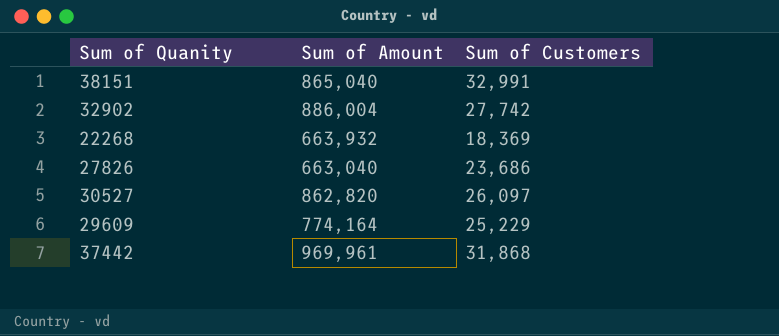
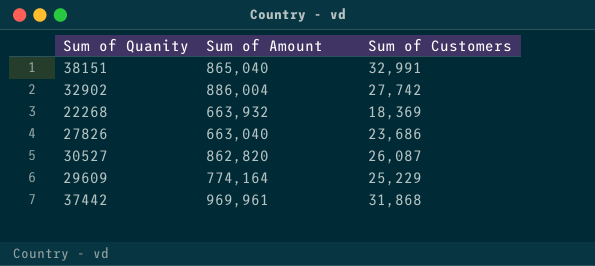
30527 | Sum of Customers: 26,097 -> 26,087

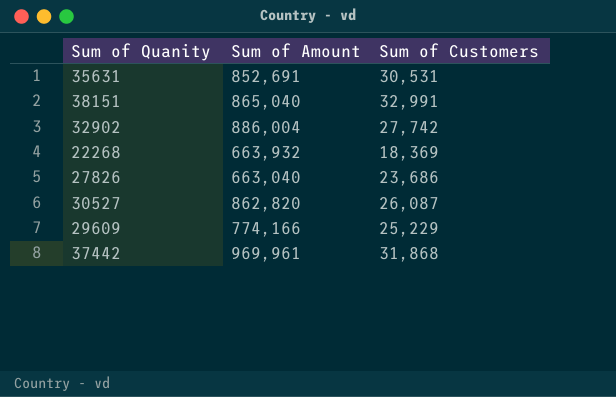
row 35631: none -> 852,691 | 30,531
29609 | Sum of Amount: 774,164 -> 774,166

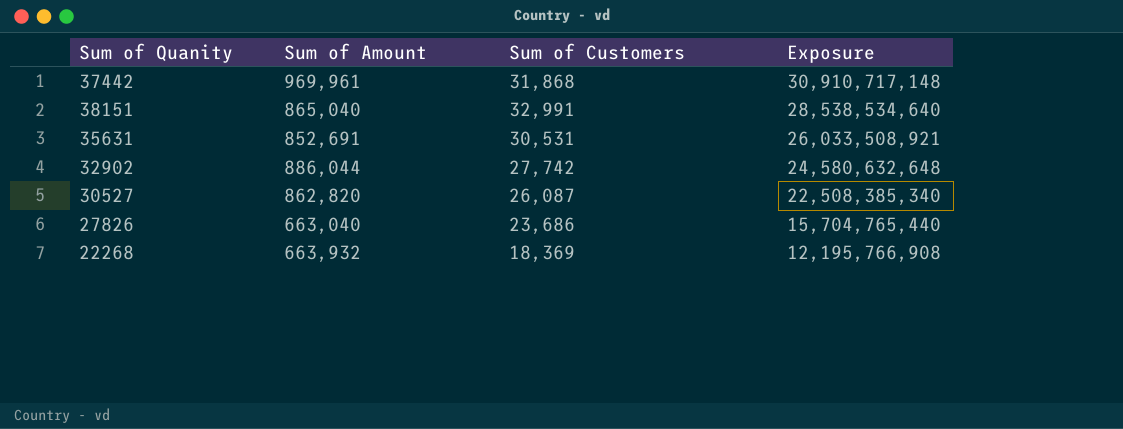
row order: none -> Exposure descending
column Exposure | formula: none -> [Sum of Amount] * [Sum of Customers]
row 29609: 774,166 | 25,229 -> none
32902 | Sum of Amount: 886,004 -> 886,044

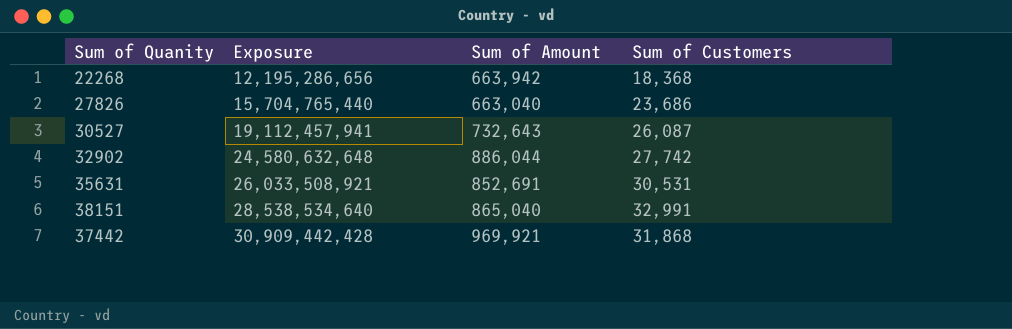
row order: Exposure descending -> Exposure ascending
column Exposure | position: 4 -> 2
22268 | Exposure: 12,195,766,908 -> 12,195,286,656
22268 | Sum of Amount: 663,932 -> 663,942
22268 | Sum of Customers: 18,369 -> 18,368
30527 | Exposure: 22,508,385,340 -> 19,112,457,941
30527 | Sum of Amount: 862,820 -> 732,643
37442 | Exposure: 30,910,717,148 -> 30,909,442,428
37442 | Sum of Amount: 969,961 -> 969,921

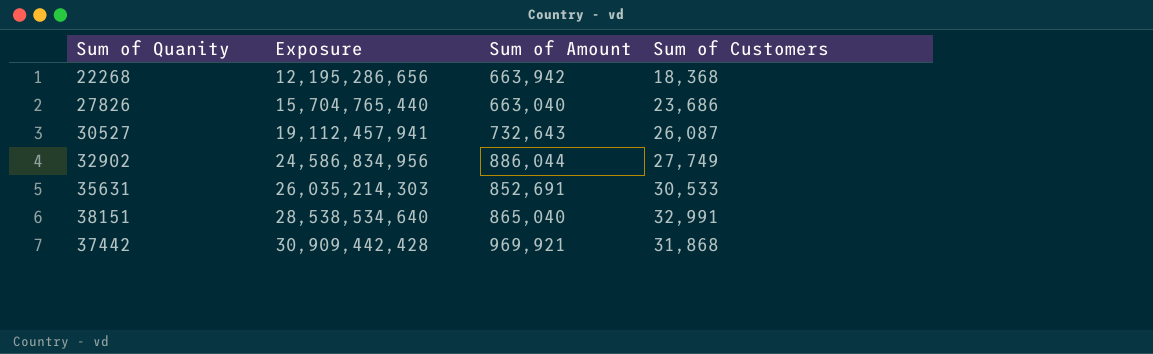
32902 | Exposure: 24,580,632,648 -> 24,586,834,956
32902 | Sum of Customers: 27,742 -> 27,749
35631 | Exposure: 26,033,508,921 -> 26,035,214,303
35631 | Sum of Customers: 30,531 -> 30,533

